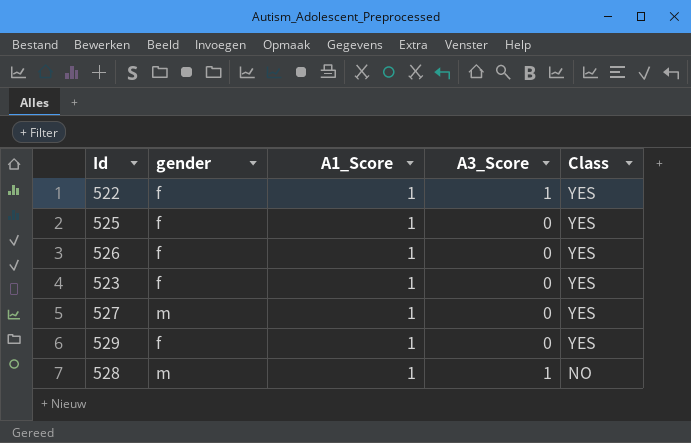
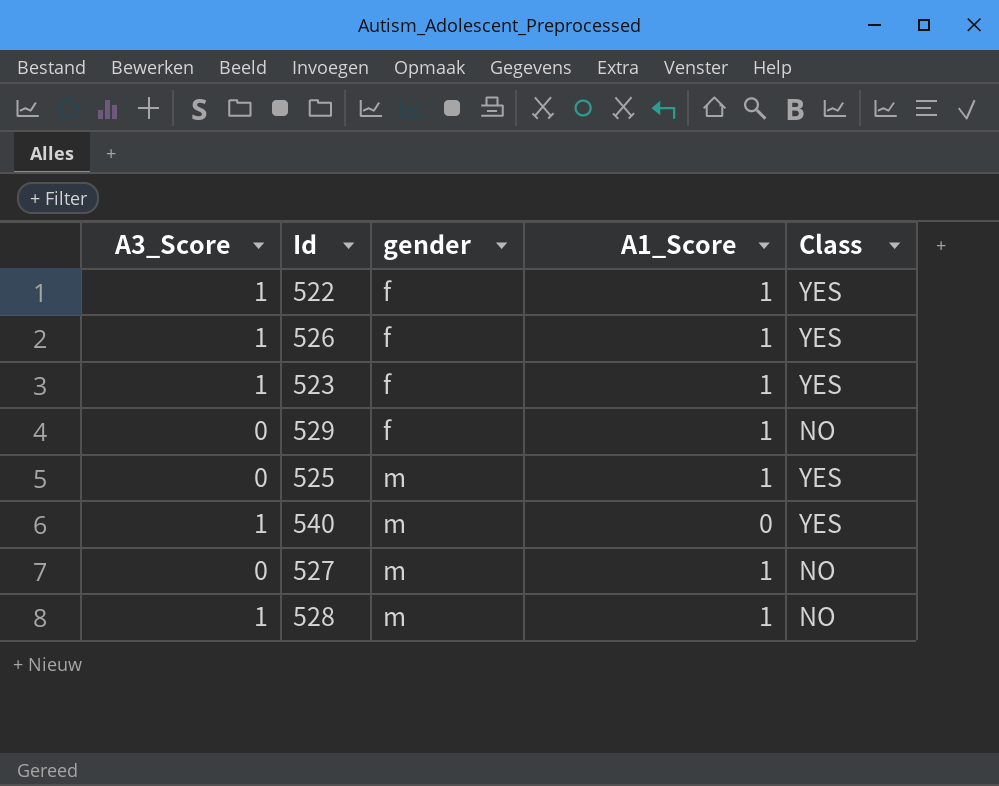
row order: Class descending -> gender ascending
column A3_Score | position: 4 -> 1
526 | A3_Score: 0 -> 1
523 | A3_Score: 0 -> 1
529 | Class: YES -> NO
525 | gender: f -> m
row 540: none -> 1 | m | 0 | YES
527 | Class: YES -> NO

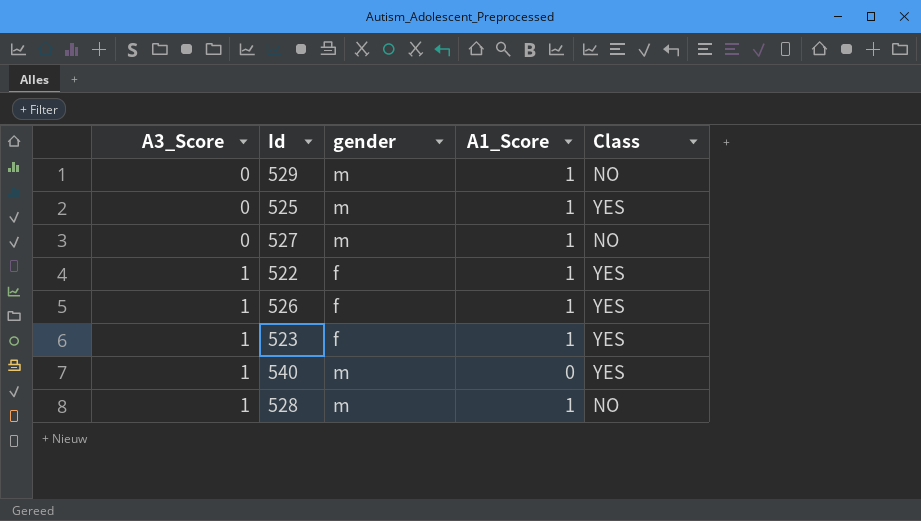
row order: gender ascending -> A3_Score ascending
529 | gender: f -> m

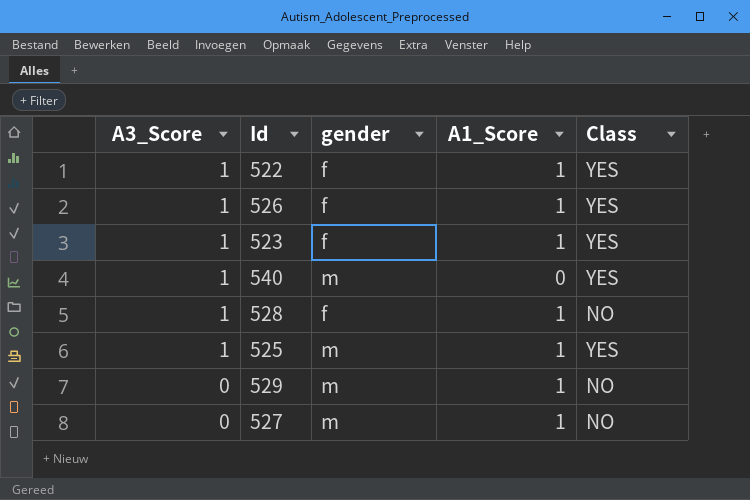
row order: A3_Score ascending -> A3_Score descending
528 | gender: m -> f
525 | A3_Score: 0 -> 1

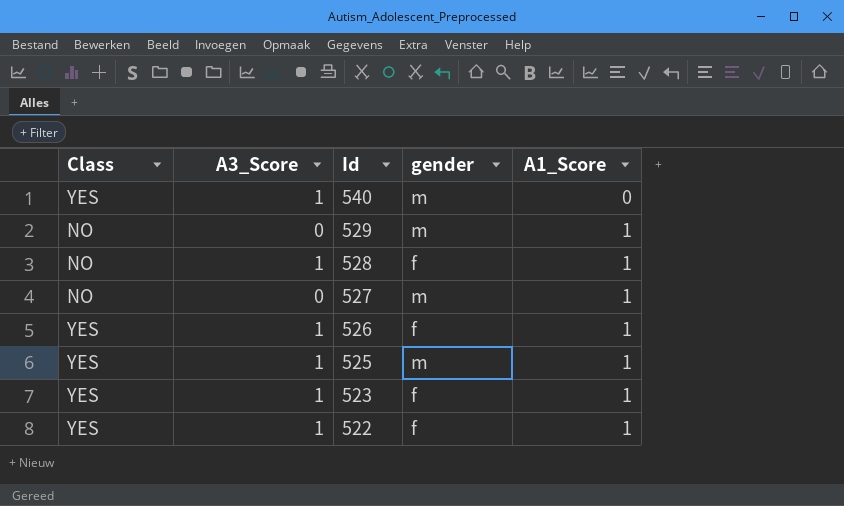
row order: A3_Score descending -> Id descending
column Class | position: 5 -> 1

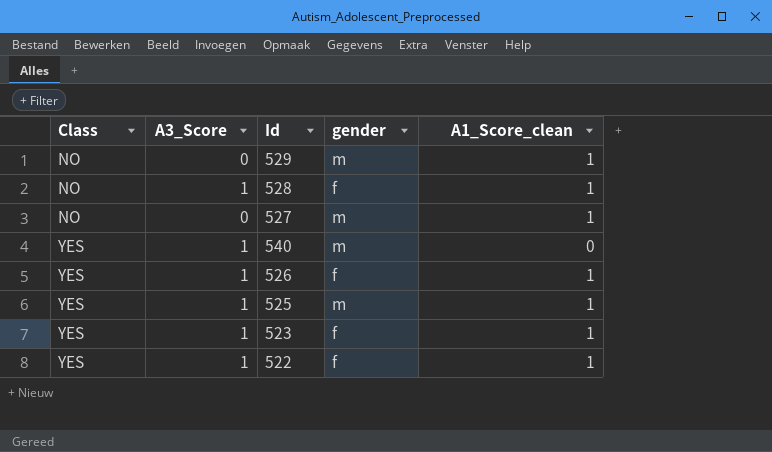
row order: Id descending -> Class ascending
column name: A1_Score -> A1_Score_clean

